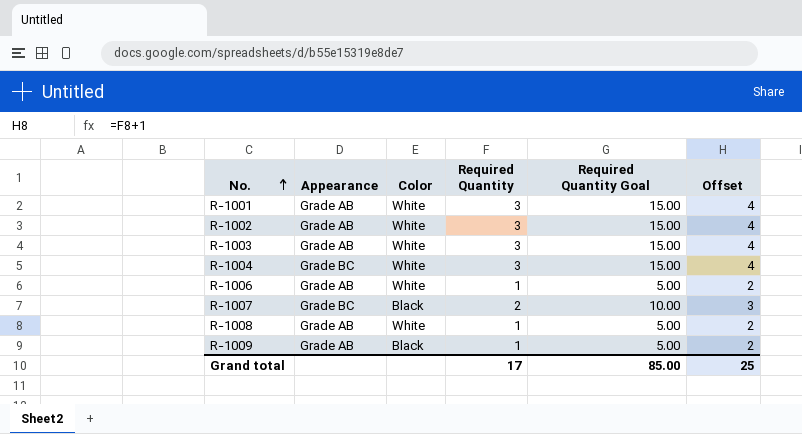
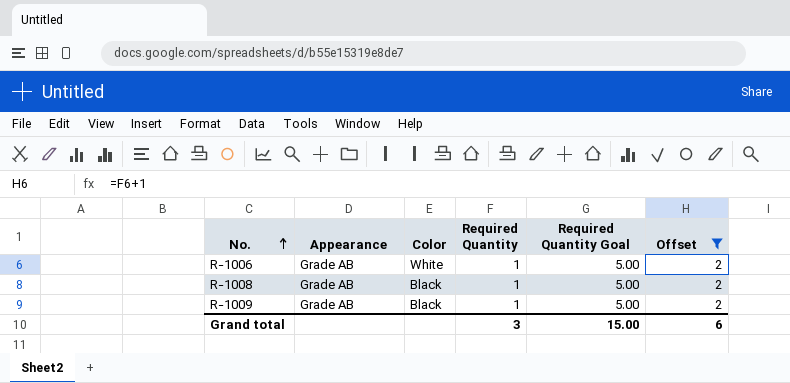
filter: none -> Offset = 2
R-1008 | Color: White -> Black
Grand total | Required Quantity: 17 -> 3
Grand total | Required Quantity Goal: 85.00 -> 15.00
Grand total | Offset: 25 -> 6

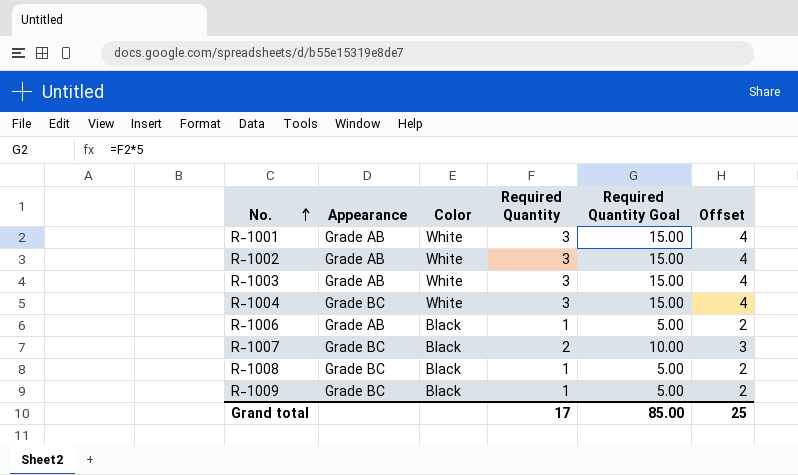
filter: Offset = 2 -> none
R-1006 | Color: White -> Black
R-1008 | Appearance: Grade AB -> Grade BC
R-1009 | Appearance: Grade AB -> Grade BC
Grand total | Required Quantity: 3 -> 17
Grand total | Required Quantity Goal: 15.00 -> 85.00
Grand total | Offset: 6 -> 25

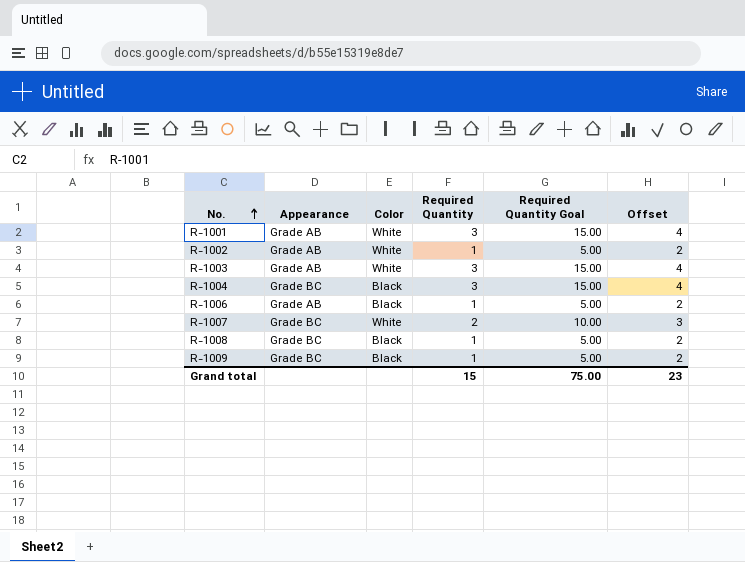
R-1002 | Required Quantity: 3 -> 1
R-1002 | Required Quantity Goal: 15.00 -> 5.00
R-1002 | Offset: 4 -> 2
R-1004 | Color: White -> Black
R-1007 | Color: Black -> White
Grand total | Required Quantity: 17 -> 15
Grand total | Required Quantity Goal: 85.00 -> 75.00
Grand total | Offset: 25 -> 23

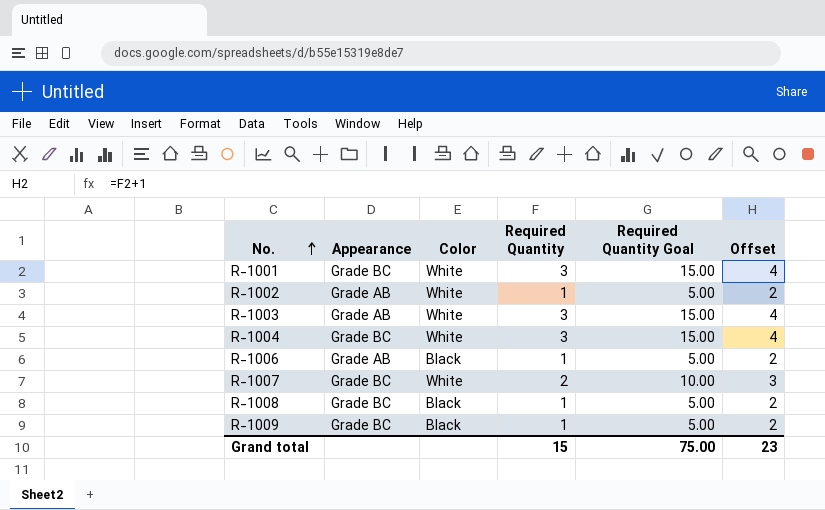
R-1001 | Appearance: Grade AB -> Grade BC
R-1004 | Color: Black -> White

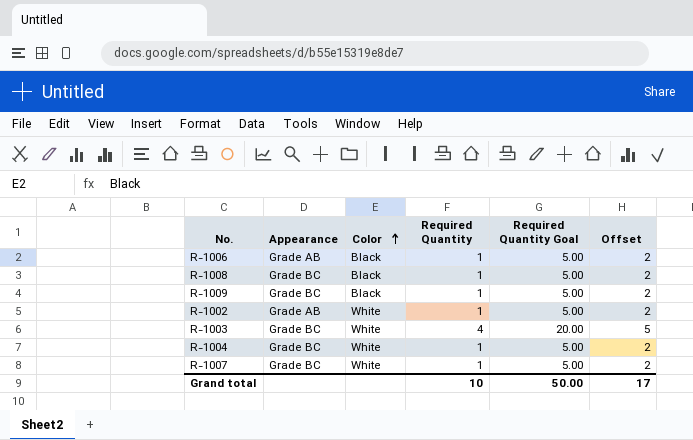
row order: No. ascending -> Color ascending
row R-1001: Grade BC | White | 3 | 15.00 | 4 -> none
R-1003 | Appearance: Grade AB -> Grade BC
R-1003 | Required Quantity: 3 -> 4
R-1003 | Required Quantity Goal: 15.00 -> 20.00
R-1003 | Offset: 4 -> 5
R-1004 | Required Quantity: 3 -> 1
R-1004 | Required Quantity Goal: 15.00 -> 5.00
R-1004 | Offset: 4 -> 2
R-1007 | Required Quantity: 2 -> 1
R-1007 | Required Quantity Goal: 10.00 -> 5.00
R-1007 | Offset: 3 -> 2
Grand total | Required Quantity: 15 -> 10
Grand total | Required Quantity Goal: 75.00 -> 50.00
Grand total | Offset: 23 -> 17

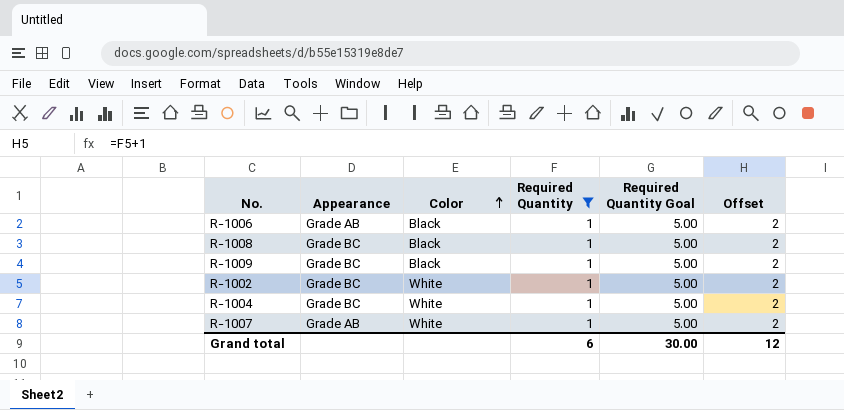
filter: none -> Required Quantity = 1
R-1002 | Appearance: Grade AB -> Grade BC
R-1007 | Appearance: Grade BC -> Grade AB
Grand total | Required Quantity: 10 -> 6
Grand total | Required Quantity Goal: 50.00 -> 30.00
Grand total | Offset: 17 -> 12

